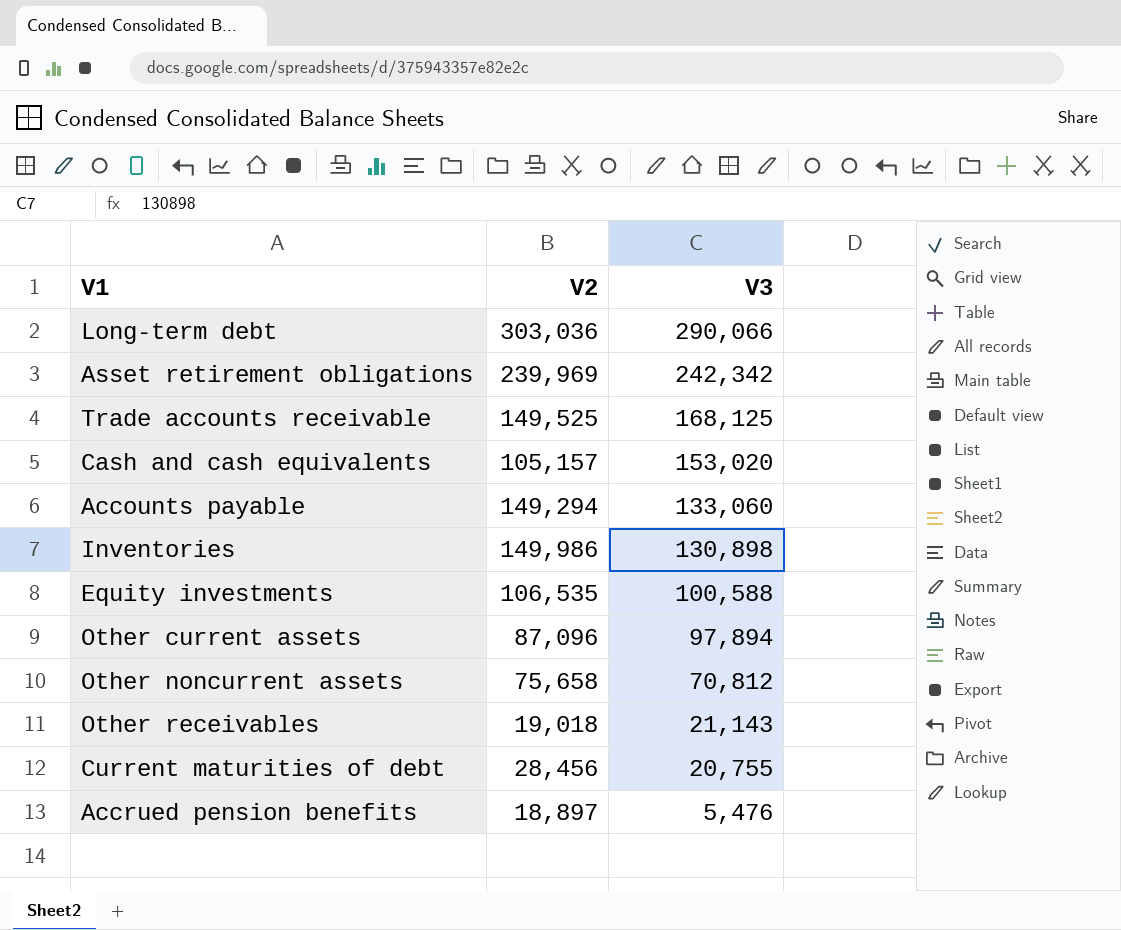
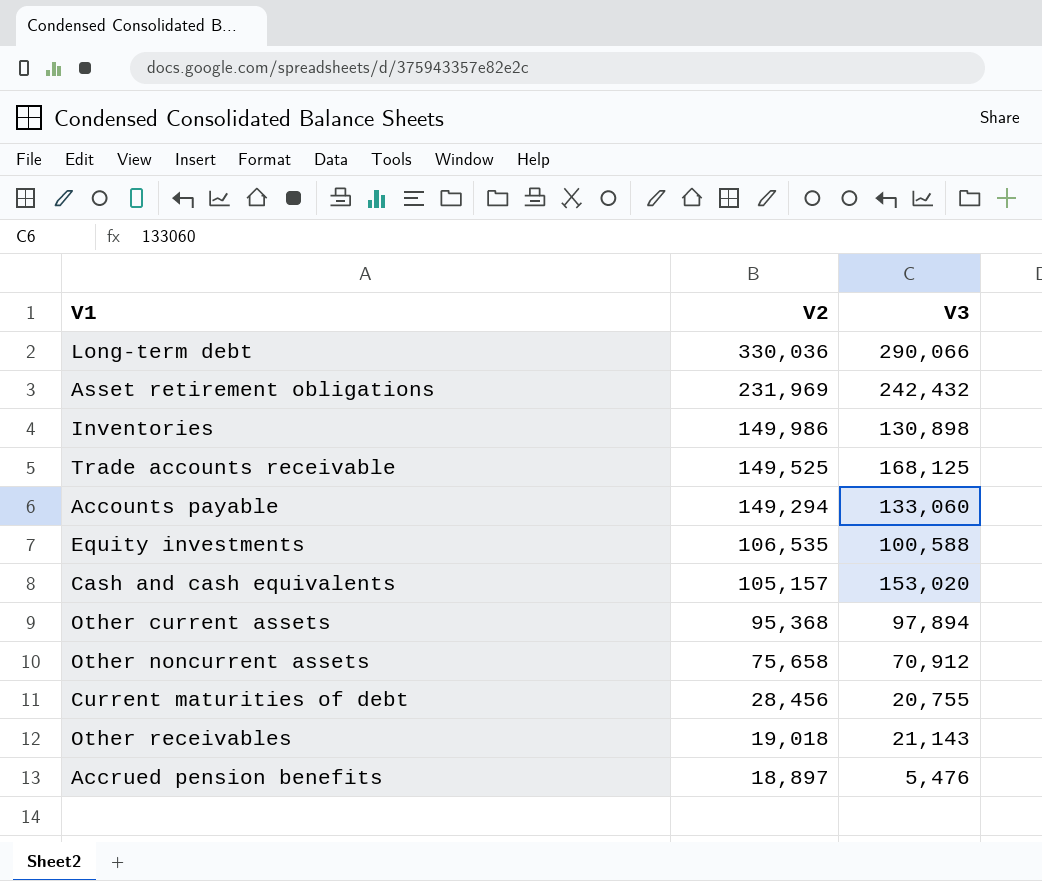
row order: V3 descending -> V2 descending
Long-term debt | V2: 303,036 -> 330,036
Asset retirement obligations | V2: 239,969 -> 231,969
Asset retirement obligations | V3: 242,342 -> 242,432
Other current assets | V2: 87,096 -> 95,368
Other noncurrent assets | V3: 70,812 -> 70,912

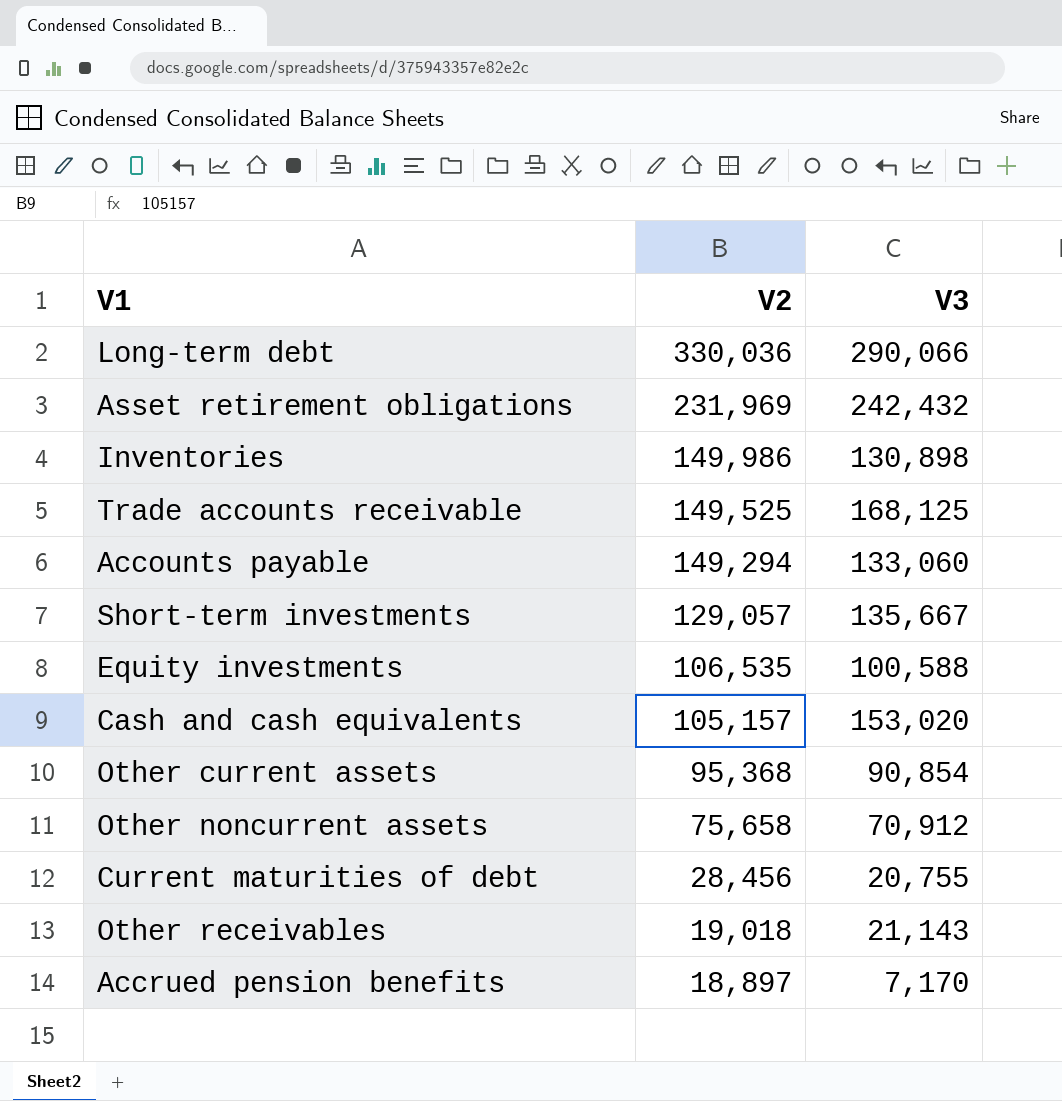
row Short-term investments: none -> 129,057 | 135,667
Other current assets | V3: 97,894 -> 90,854
Accrued pension benefits | V3: 5,476 -> 7,170

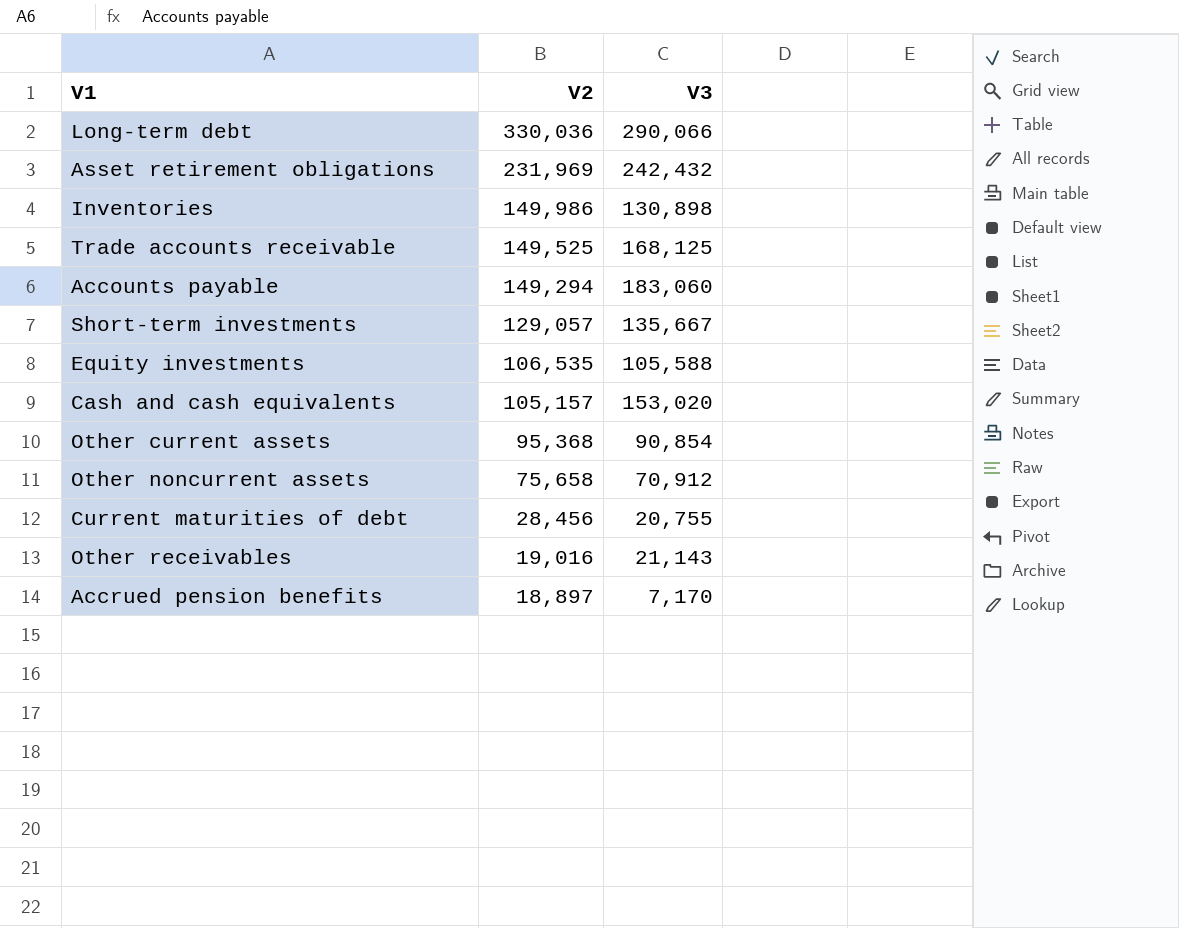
Accounts payable | V3: 133,060 -> 183,060
Equity investments | V3: 100,588 -> 105,588
Other receivables | V2: 19,018 -> 19,016

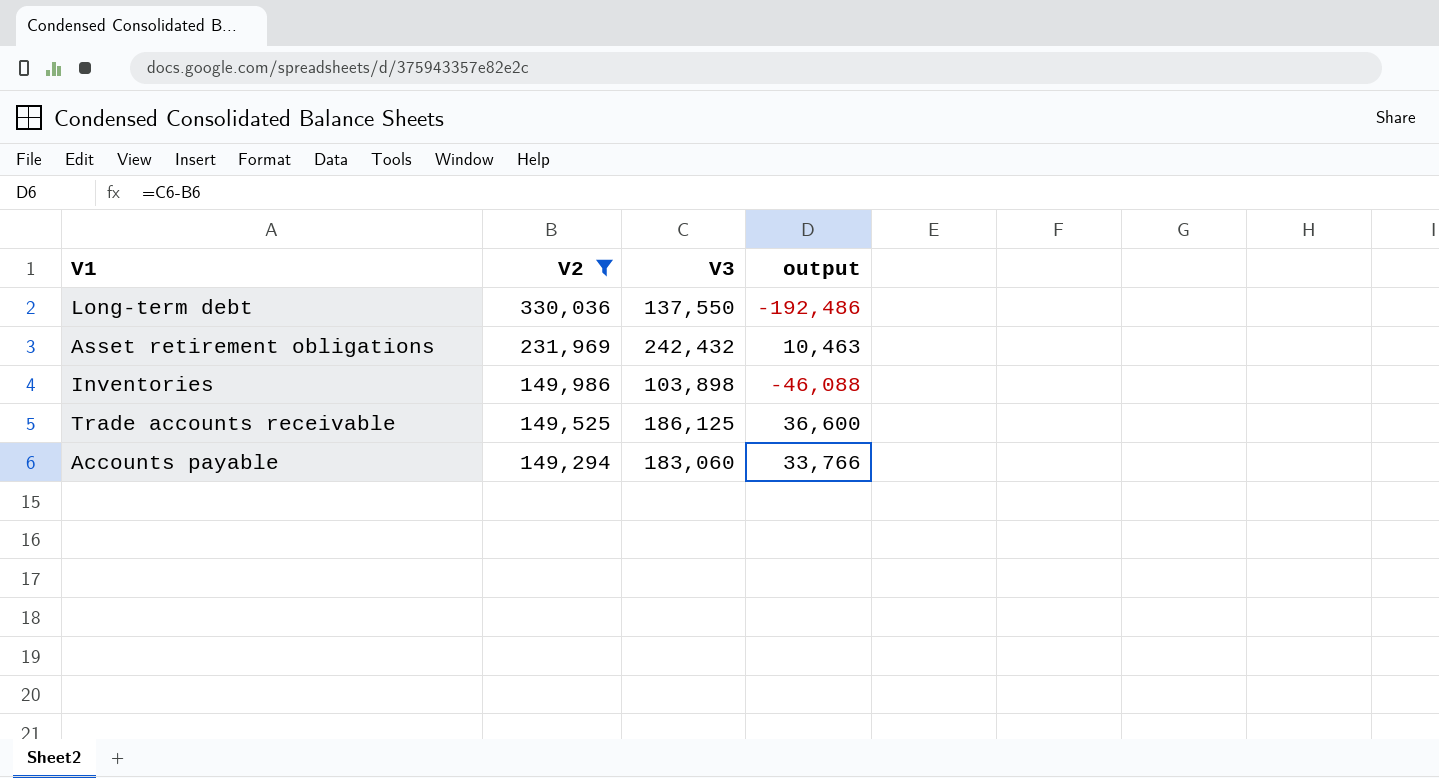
filter: none -> V2 >= 149,294
column output | formula: none -> [V3] - [V2]
Long-term debt | V3: 290,066 -> 137,550
Inventories | V3: 130,898 -> 103,898
Trade accounts receivable | V3: 168,125 -> 186,125

